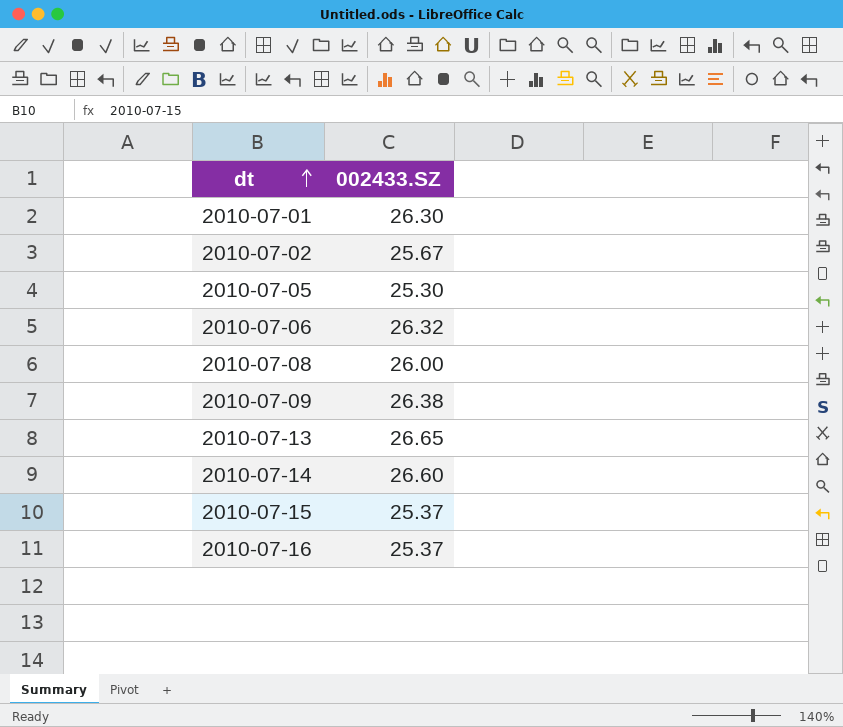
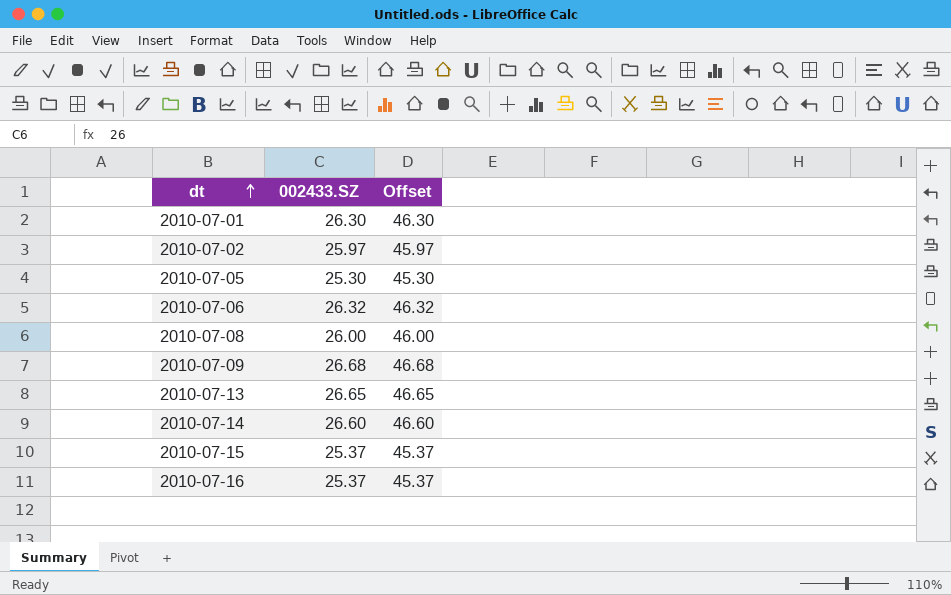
column Offset | formula: none -> [002433.SZ] + 20
2010-07-02 | 002433.SZ: 25.67 -> 25.97
2010-07-09 | 002433.SZ: 26.38 -> 26.68

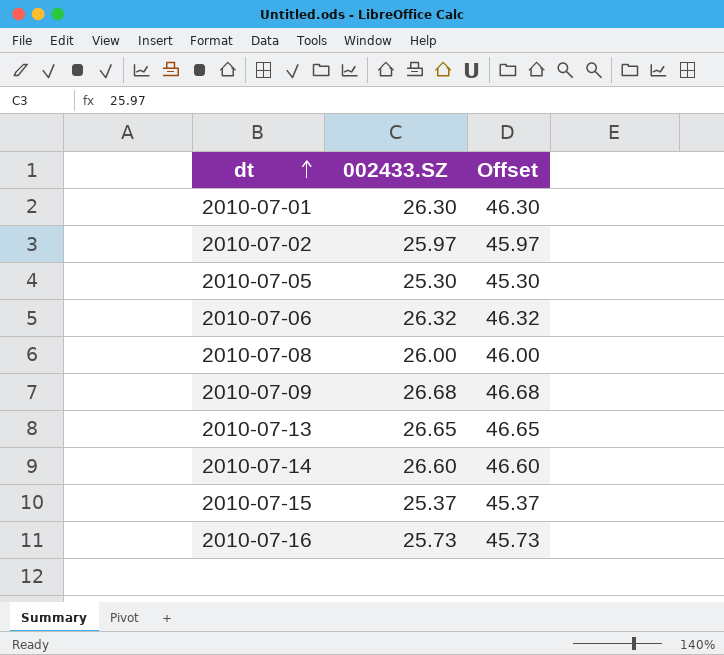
2010-07-16 | 002433.SZ: 25.37 -> 25.73
2010-07-16 | Offset: 45.37 -> 45.73

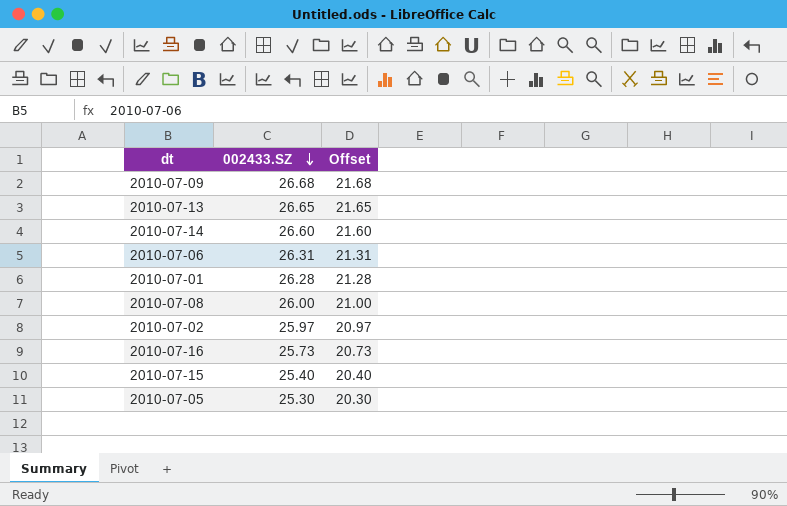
row order: dt ascending -> 002433.SZ descending
column Offset | formula: [002433.SZ] + 20 -> [002433.SZ] - 5
2010-07-06 | 002433.SZ: 26.32 -> 26.31
2010-07-01 | 002433.SZ: 26.30 -> 26.28
2010-07-15 | 002433.SZ: 25.37 -> 25.40

